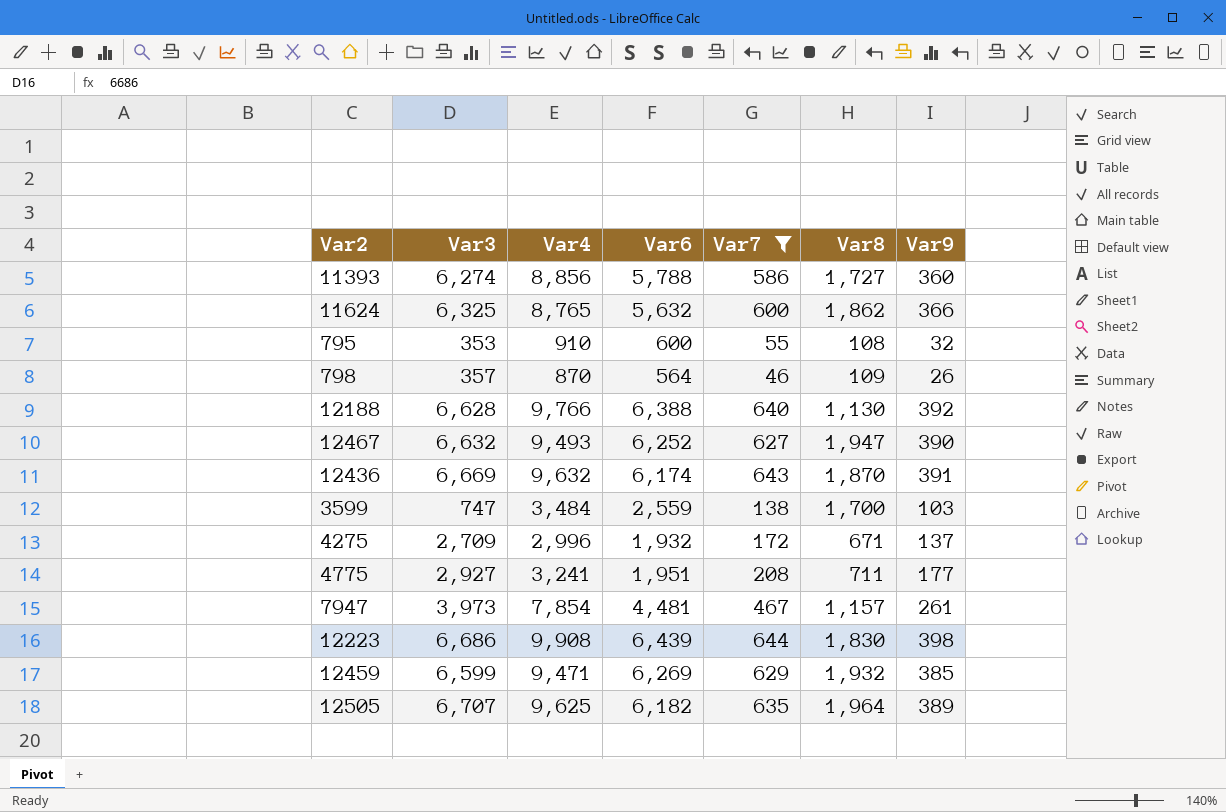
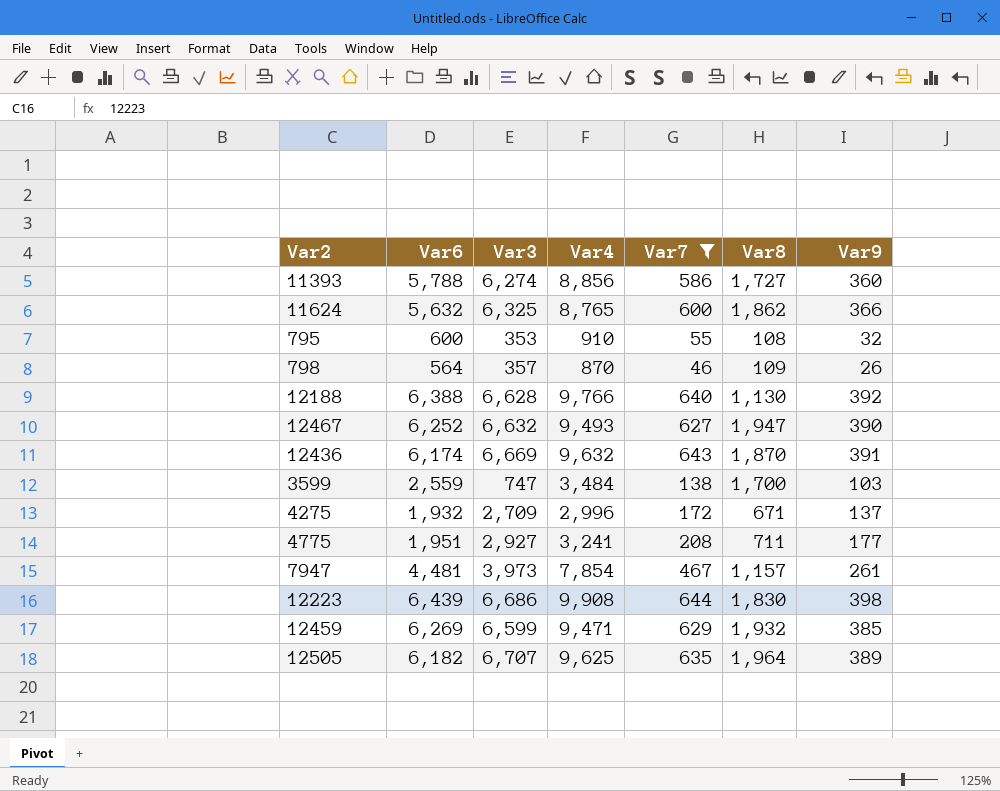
column Var6 | position: 4 -> 2

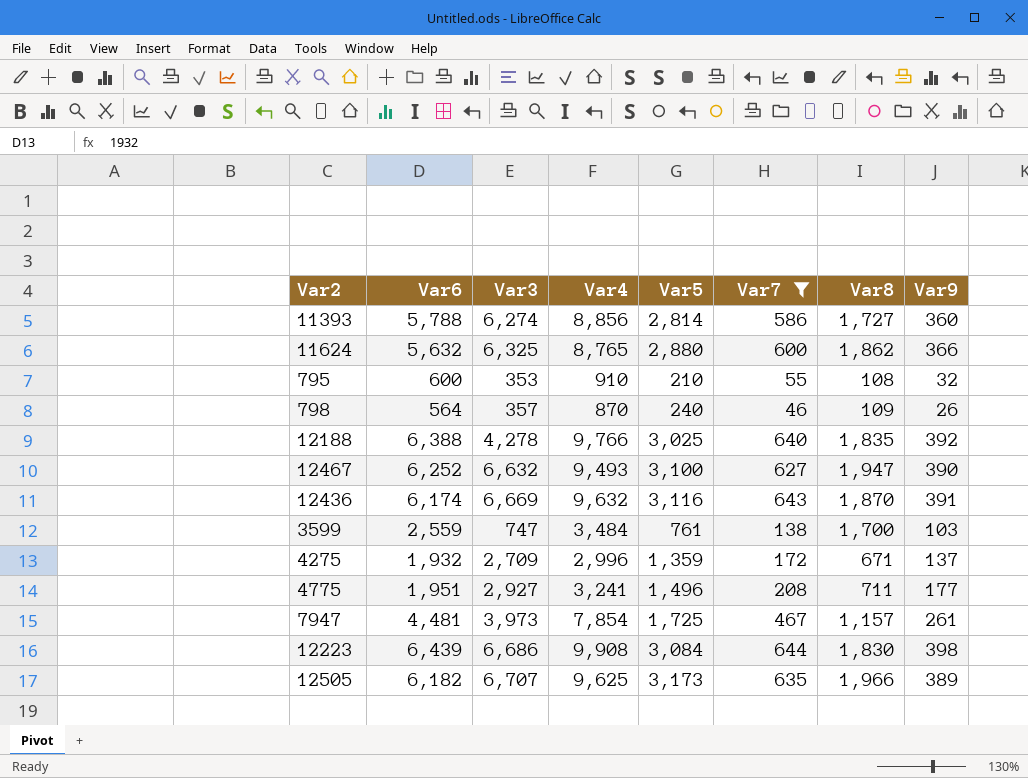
column Var5 | position: none -> 5
row 12459: 6,269 | 6,599 | 9,471 | 629 | 1,932 | 385 -> none
12188 | Var3: 6,628 -> 4,278
12188 | Var8: 1,130 -> 1,835
12505 | Var8: 1,964 -> 1,966

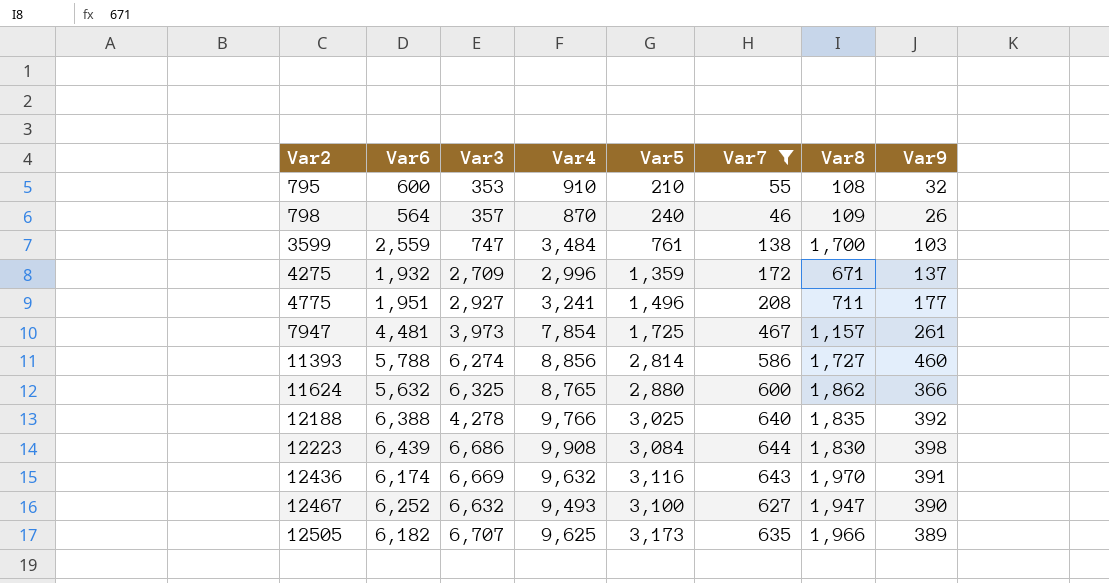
row order: none -> Var2 ascending
11393 | Var9: 360 -> 460
12436 | Var8: 1,870 -> 1,970

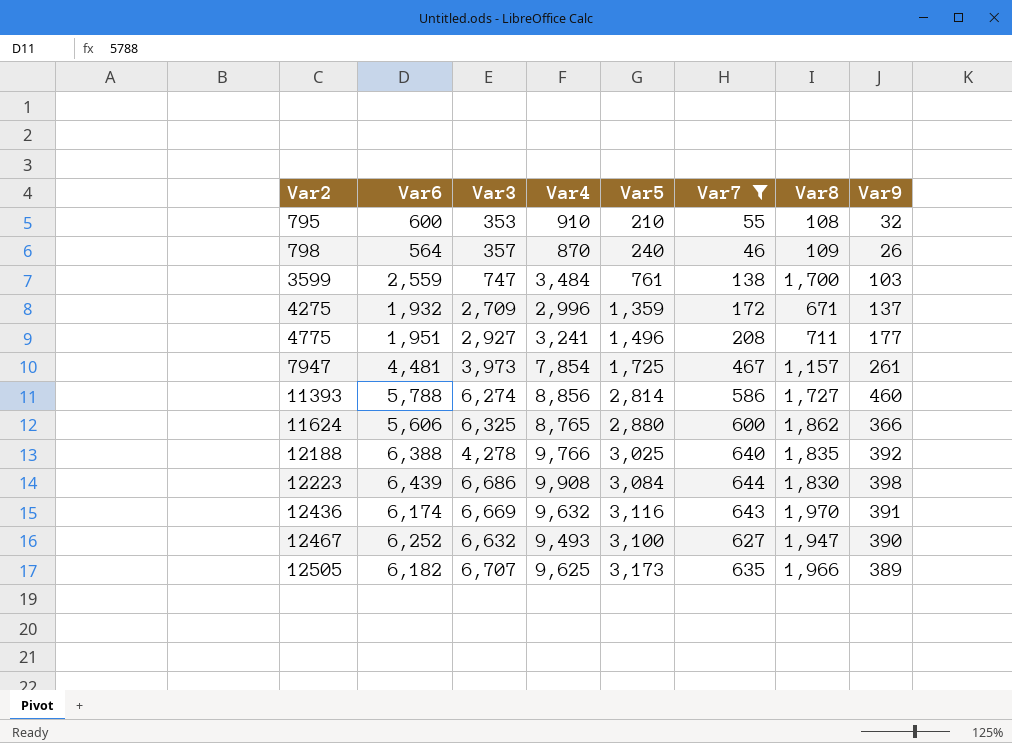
11624 | Var6: 5,632 -> 5,606

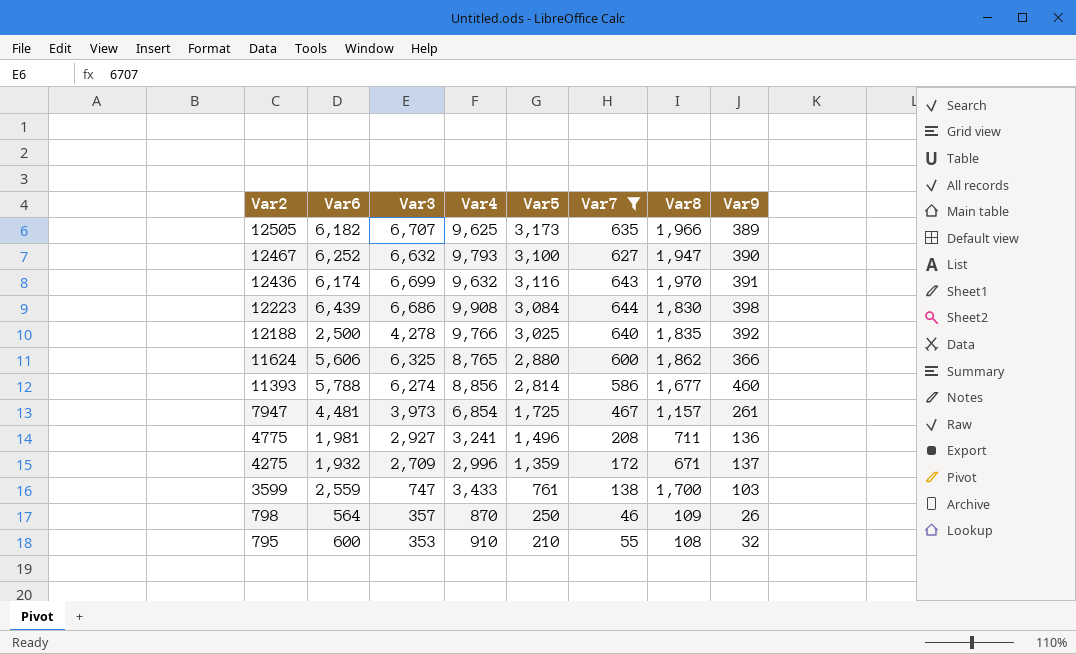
row order: Var2 ascending -> Var2 descending
12467 | Var4: 9,493 -> 9,793
12436 | Var3: 6,669 -> 6,699
12188 | Var6: 6,388 -> 2,500
11393 | Var8: 1,727 -> 1,677
7947 | Var4: 7,854 -> 6,854
4775 | Var6: 1,951 -> 1,981
4775 | Var9: 177 -> 136
3599 | Var4: 3,484 -> 3,433
798 | Var5: 240 -> 250

